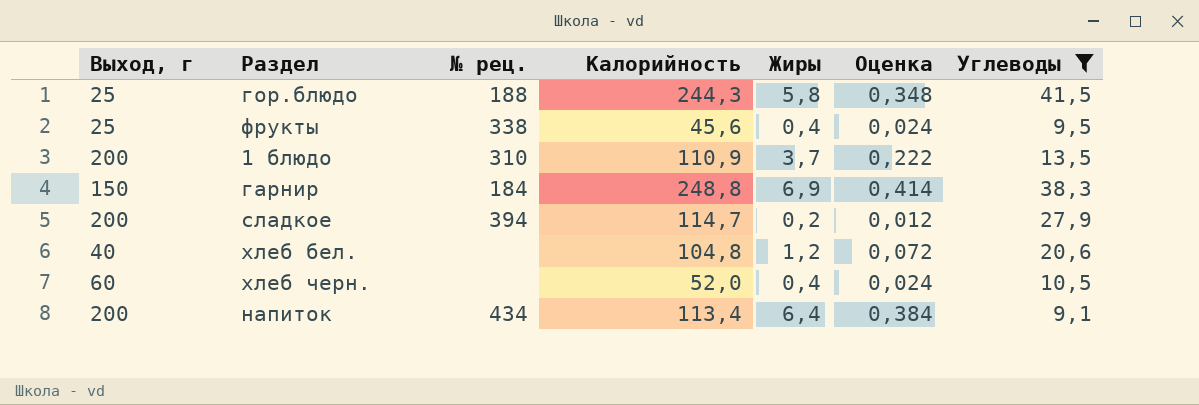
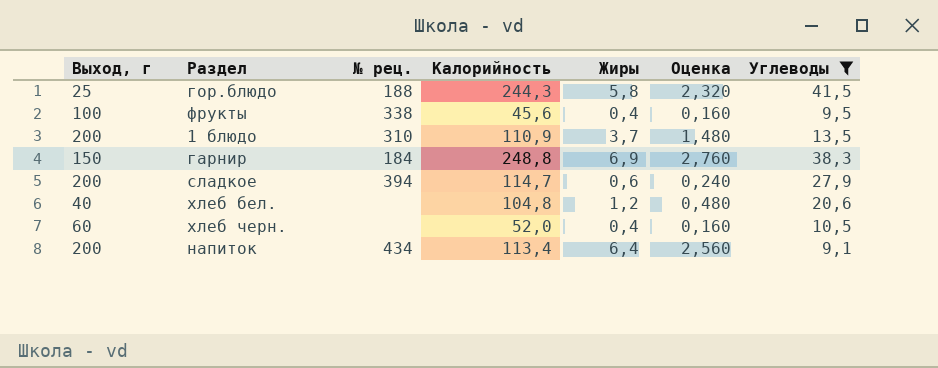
column Оценка | formula: [Жиры] * 0,06 -> [Жиры] * 0,4
фрукты | Выход, г: 25 -> 100
сладкое | Жиры: 0,2 -> 0,6

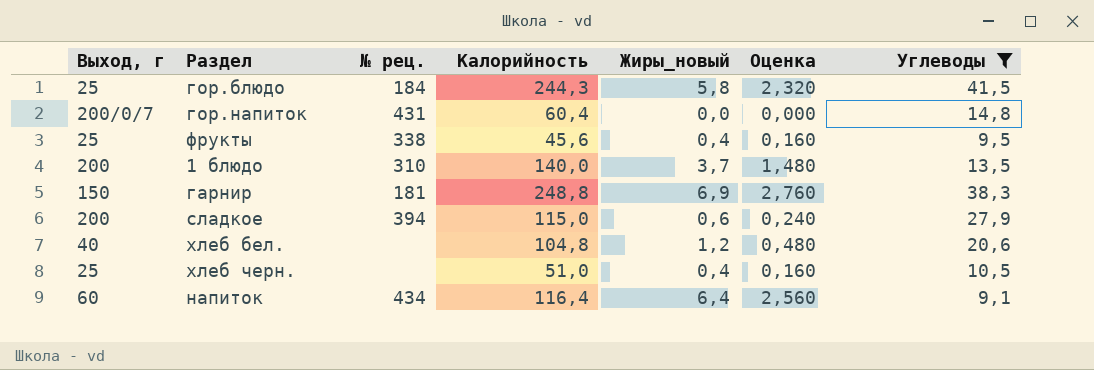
column name: Жиры -> Жиры_новый
гор.блюдо | № рец.: 188 -> 184
row гор.напиток: none -> 200/0/7 | 431 | 60,4 | 0,0 | 0,000 | 14,8
фрукты | Выход, г: 100 -> 25
1 блюдо | Калорийность: 110,9 -> 140,0
гарнир | № рец.: 184 -> 181
сладкое | Калорийность: 114,7 -> 115,0
хлеб черн. | Выход, г: 60 -> 25
хлеб черн. | Калорийность: 52,0 -> 51,0
напиток | Выход, г: 200 -> 60
напиток | Калорийность: 113,4 -> 116,4

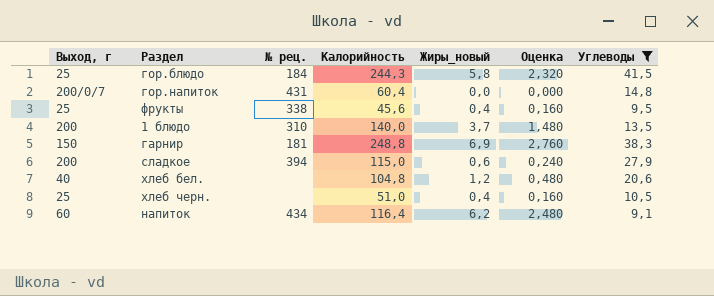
напиток | Жиры_новый: 6,4 -> 6,2
напиток | Оценка: 2,560 -> 2,480

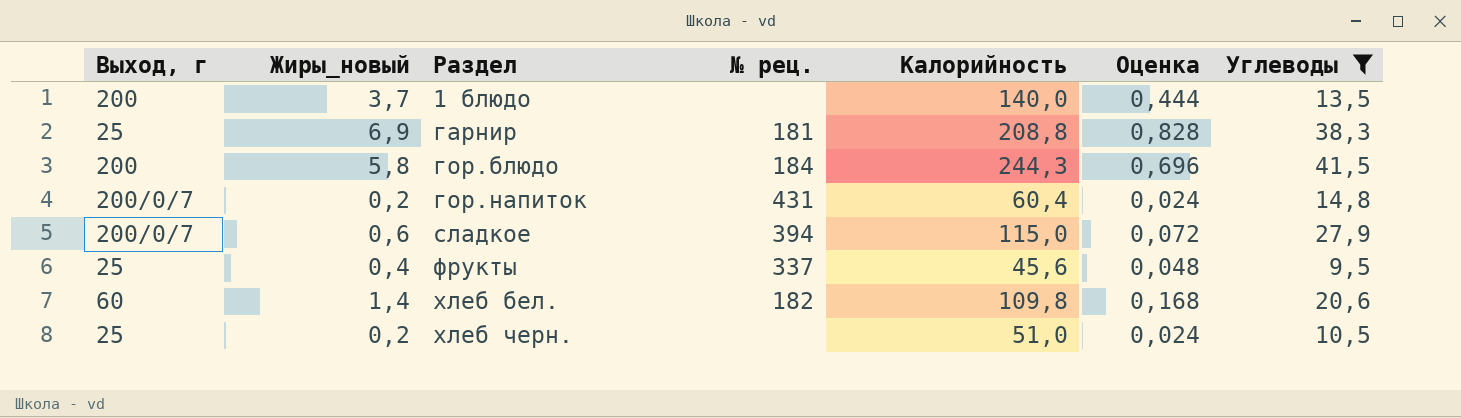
row order: none -> Раздел ascending
column Жиры_новый | position: 5 -> 2
column Оценка | formula: [Жиры_новый] * 0,4 -> [Жиры_новый] * 0,12
row напиток: 60 | 434 | 116,4 | 6,2 | 2,480 | 9,1 -> none
1 блюдо | № рец.: 310 -> none
гарнир | Выход, г: 150 -> 25
гарнир | Калорийность: 248,8 -> 208,8
гор.блюдо | Выход, г: 25 -> 200
гор.напиток | Жиры_новый: 0,0 -> 0,2
сладкое | Выход, г: 200 -> 200/0/7
фрукты | № рец.: 338 -> 337
хлеб бел. | Выход, г: 40 -> 60
хлеб бел. | Жиры_новый: 1,2 -> 1,4
хлеб бел. | № рец.: none -> 182
хлеб бел. | Калорийность: 104,8 -> 109,8
хлеб черн. | Жиры_новый: 0,4 -> 0,2

